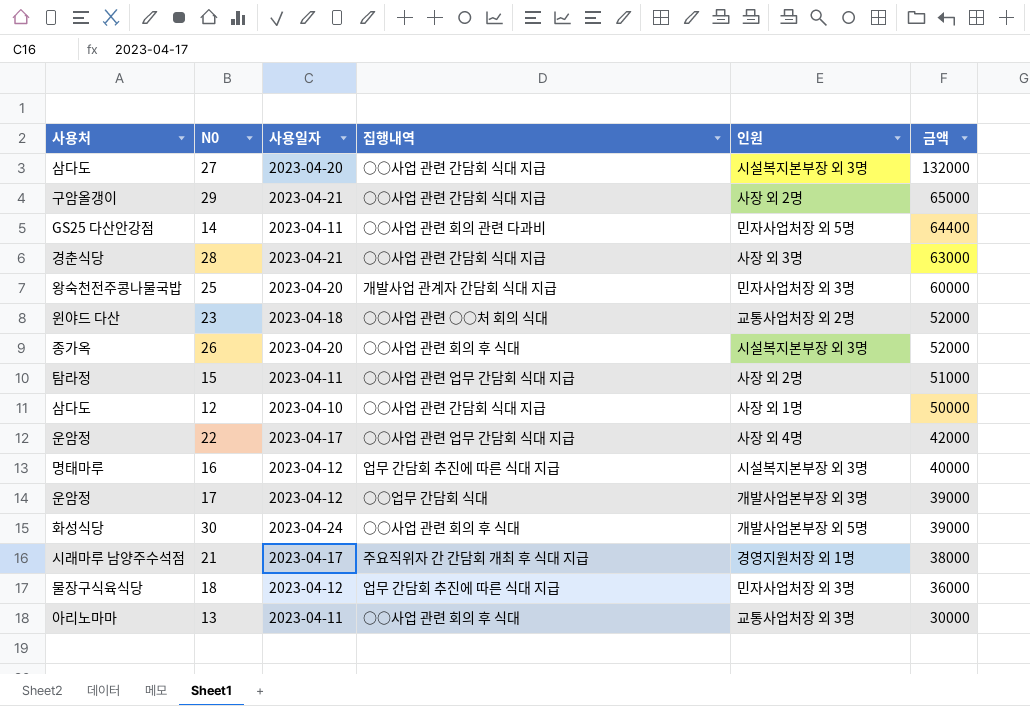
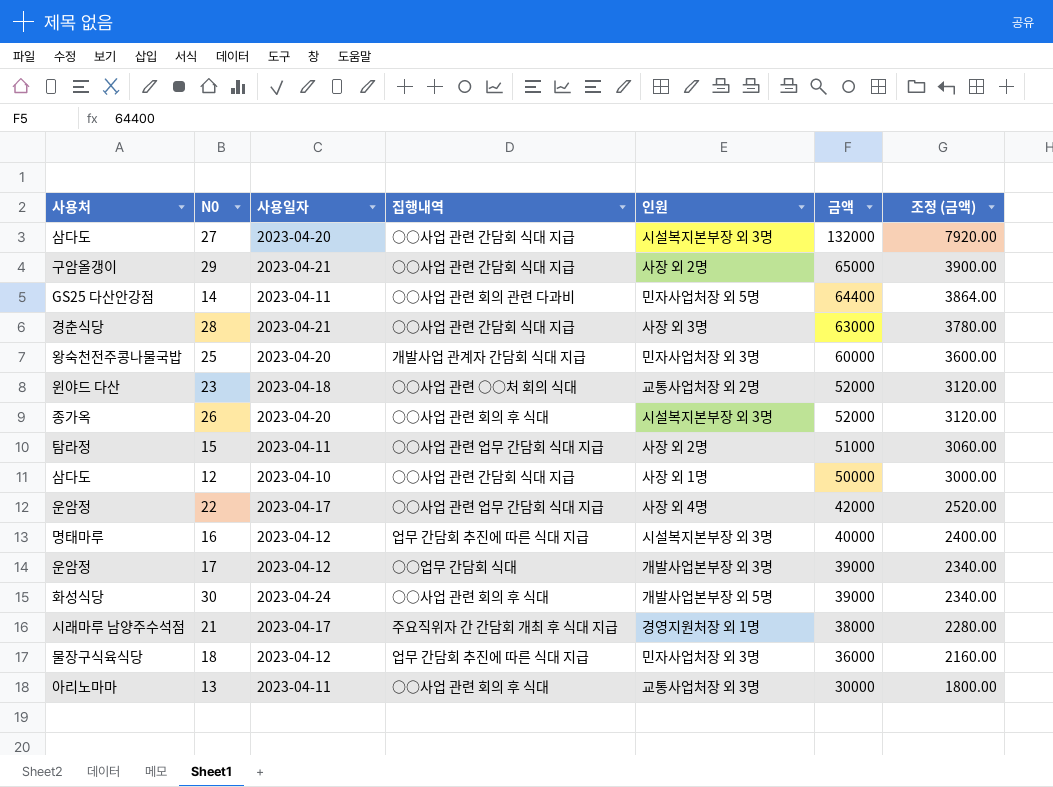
column 조정 (금액) | formula: none -> [금액] * 0.06

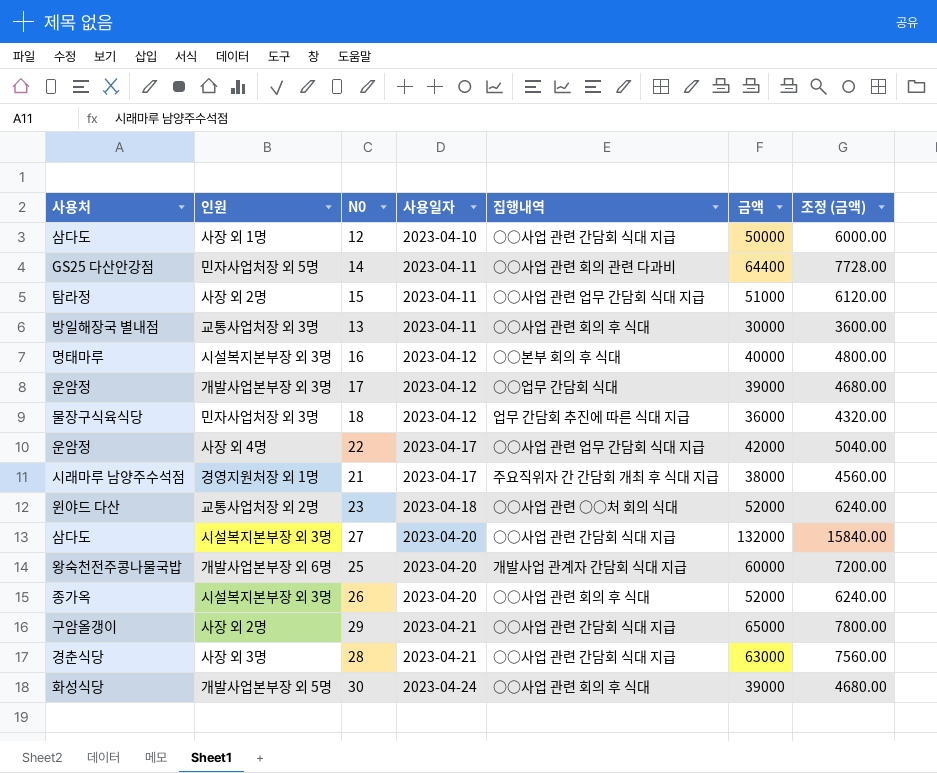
row order: 금액 descending -> 사용일자 ascending
column 인원 | position: 5 -> 2
column 조정 (금액) | formula: [금액] * 0.06 -> [금액] * 0.12
13 | 사용처: 아리노마마 -> 방일해장국 별내점
16 | 집행내역: 업무 간담회 추진에 따른 식대 지급 -> ○○본부 회의 후 식대
25 | 인원: 민자사업처장 외 3명 -> 개발사업본부장 외 6명

